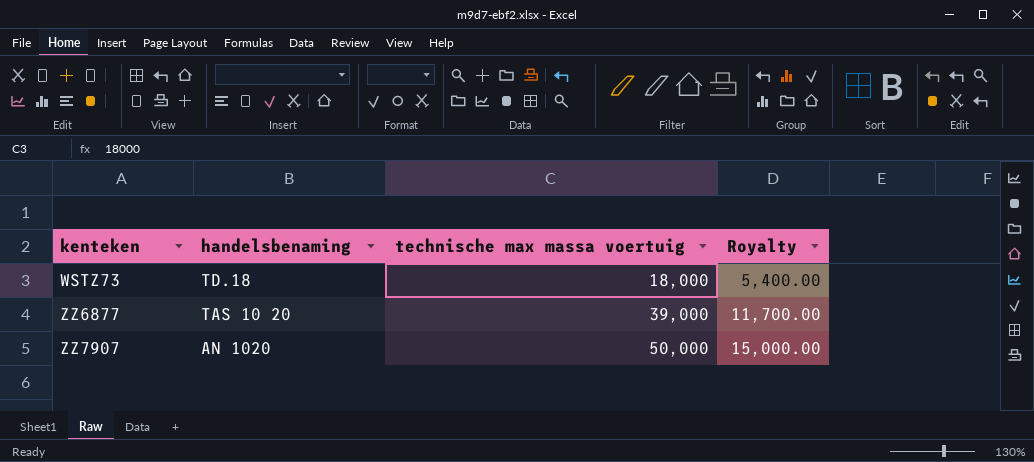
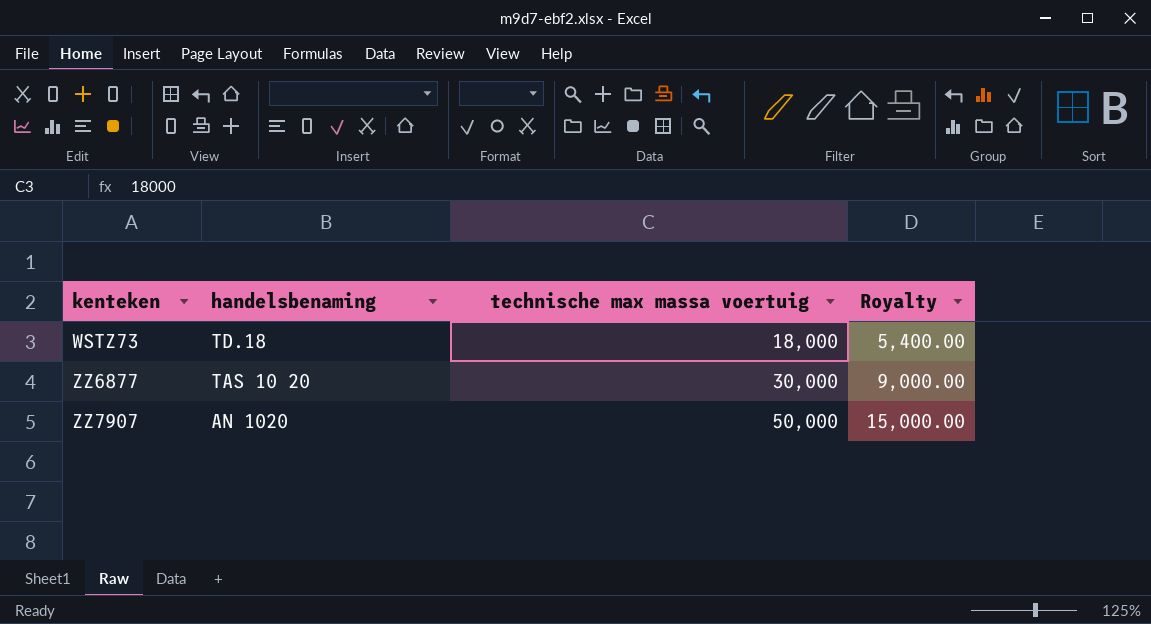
ZZ6877 | technische max massa voertuig: 39,000 -> 30,000
ZZ6877 | Royalty: 11,700.00 -> 9,000.00

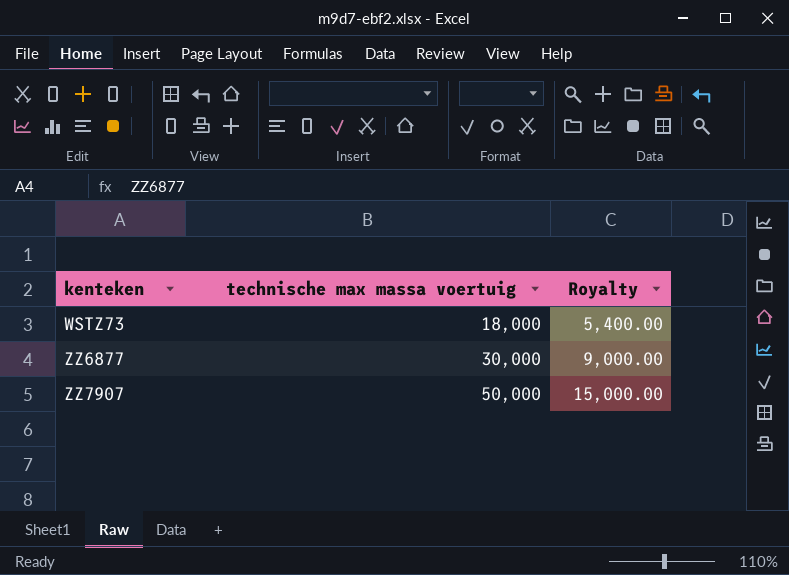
column handelsbenaming | position: 2 -> none

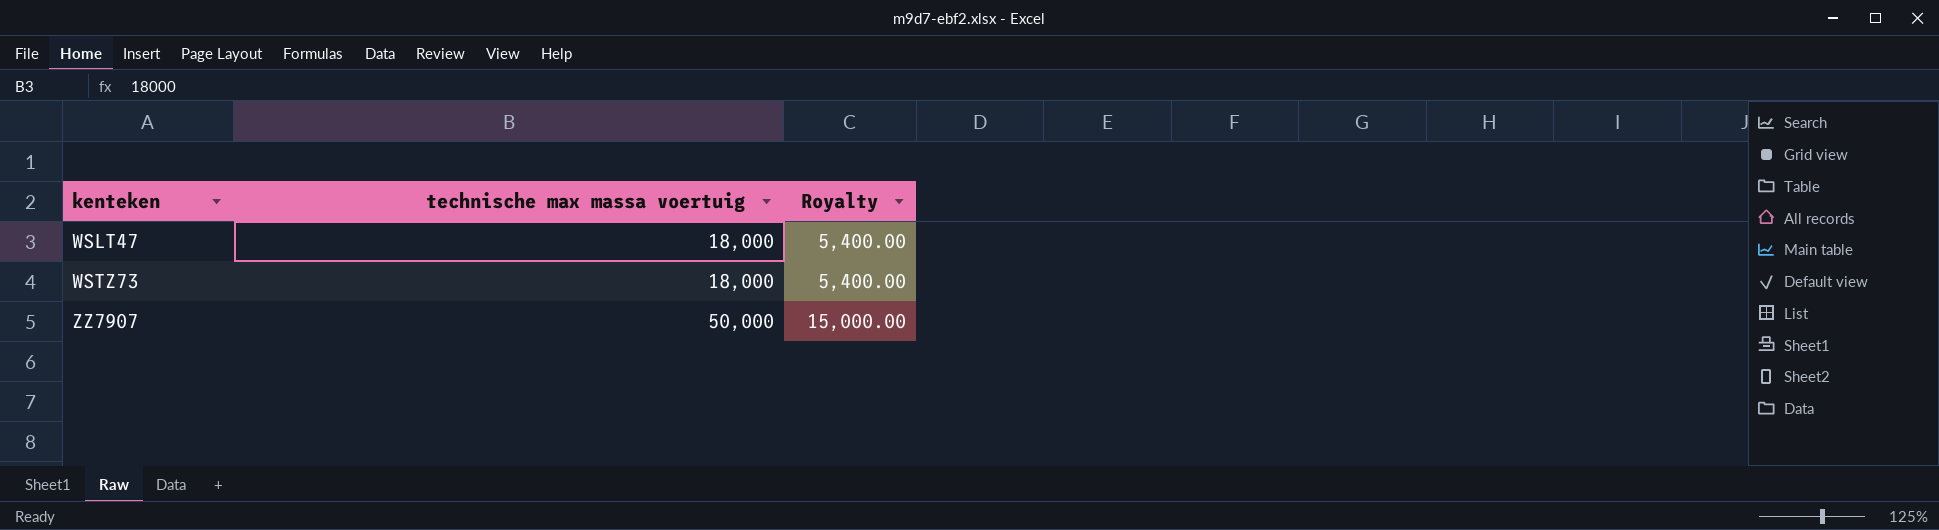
row ZZ6877: 30,000 | 9,000.00 -> none
row WSLT47: none -> 18,000 | 5,400.00

